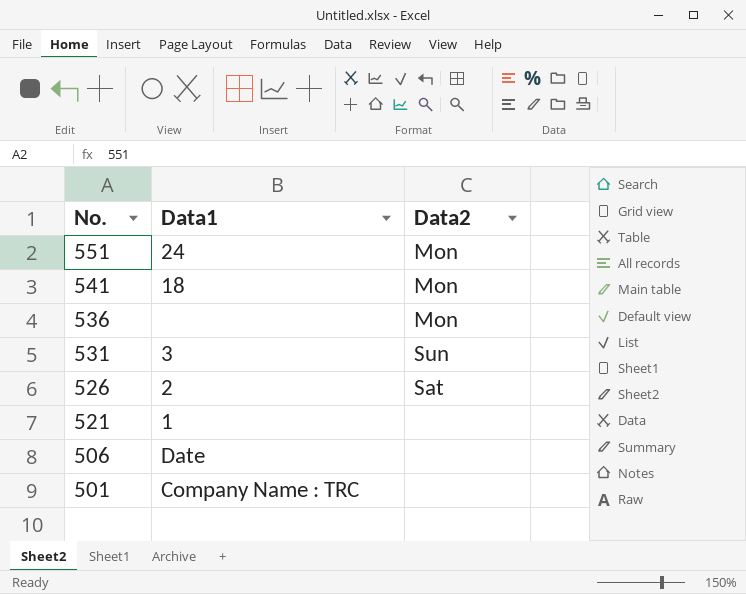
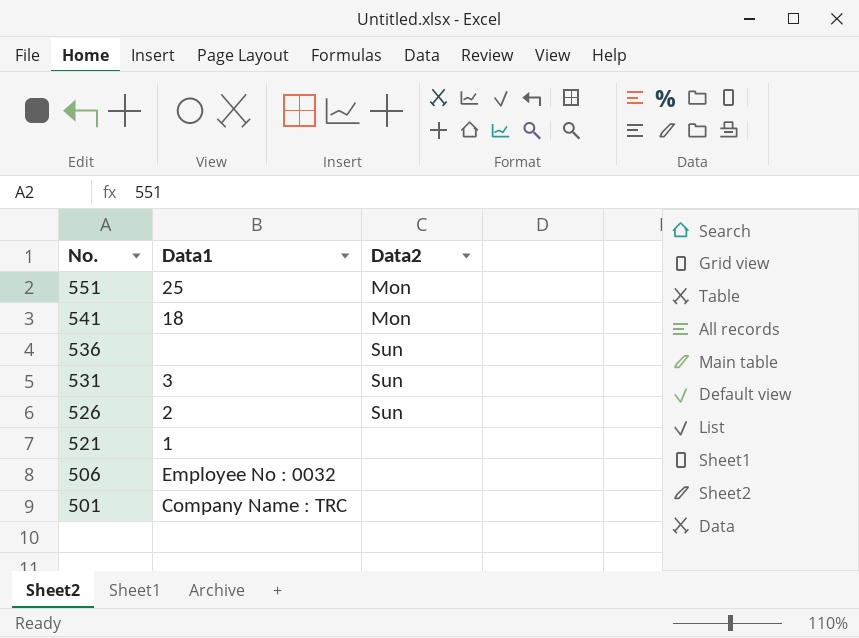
551 | Data1: 24 -> 25
536 | Data2: Mon -> Sun
526 | Data2: Sat -> Sun
506 | Data1: Date -> Employee No : 0032

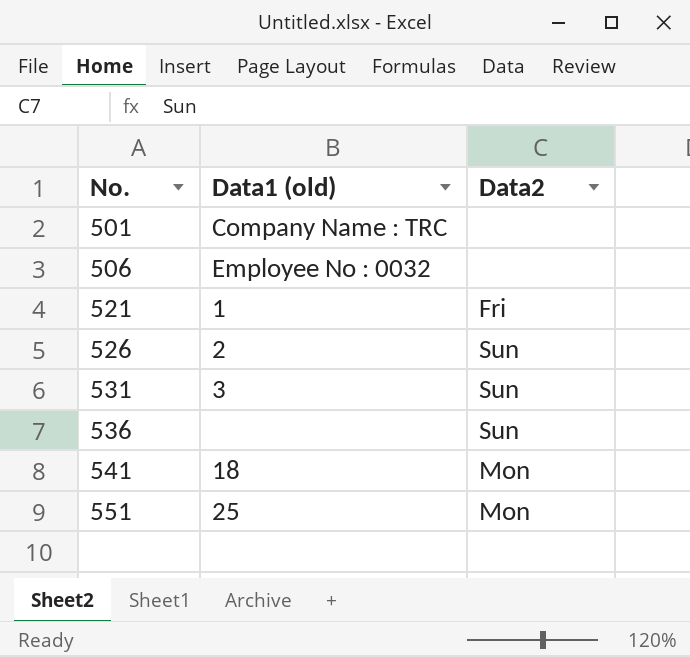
row order: No. descending -> No. ascending
column name: Data1 -> Data1 (old)
521 | Data2: none -> Fri

